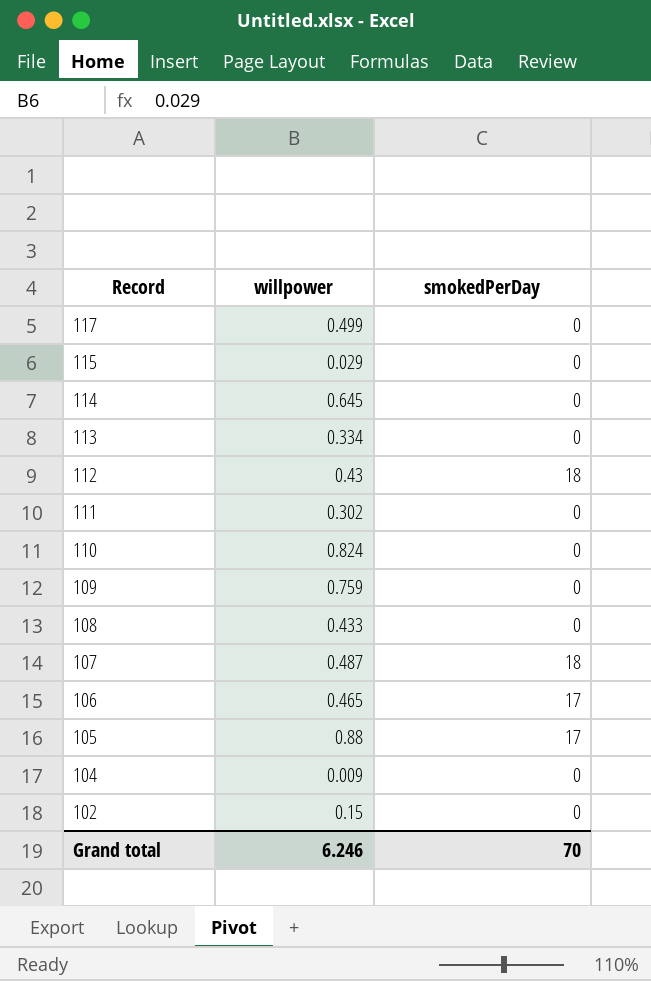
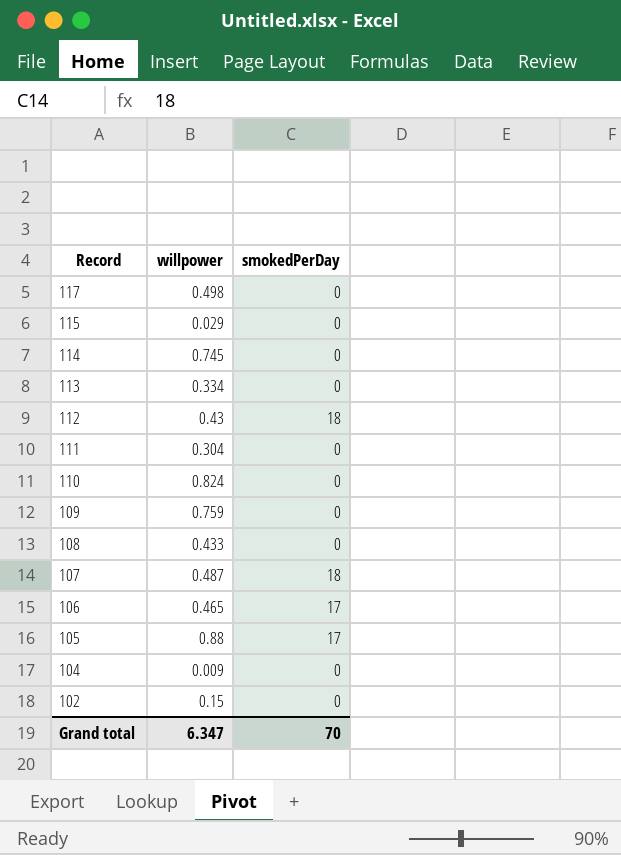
117 | willpower: 0.499 -> 0.498
114 | willpower: 0.645 -> 0.745
111 | willpower: 0.302 -> 0.304
Grand total | willpower: 6.246 -> 6.347

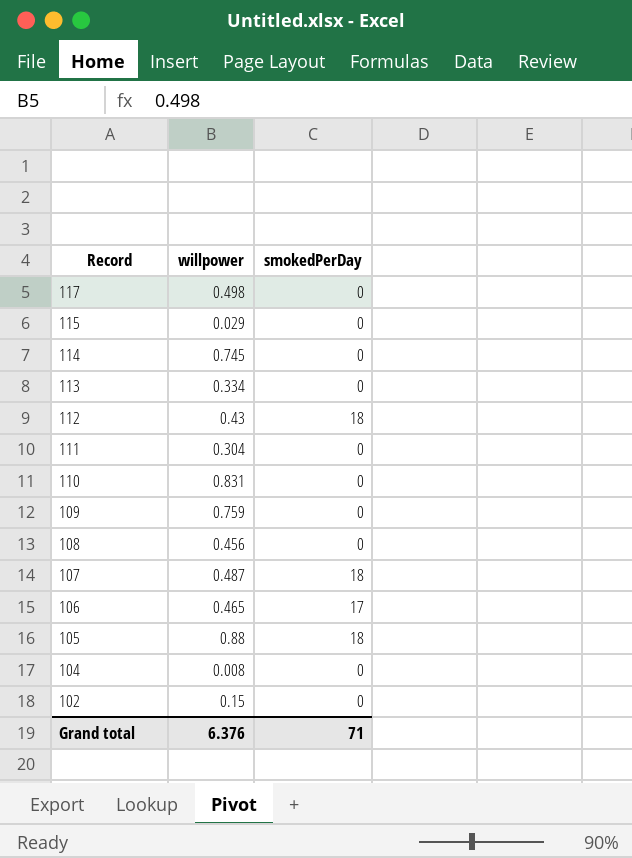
110 | willpower: 0.824 -> 0.831
108 | willpower: 0.433 -> 0.456
105 | smokedPerDay: 17 -> 18
104 | willpower: 0.009 -> 0.008
Grand total | willpower: 6.347 -> 6.376
Grand total | smokedPerDay: 70 -> 71

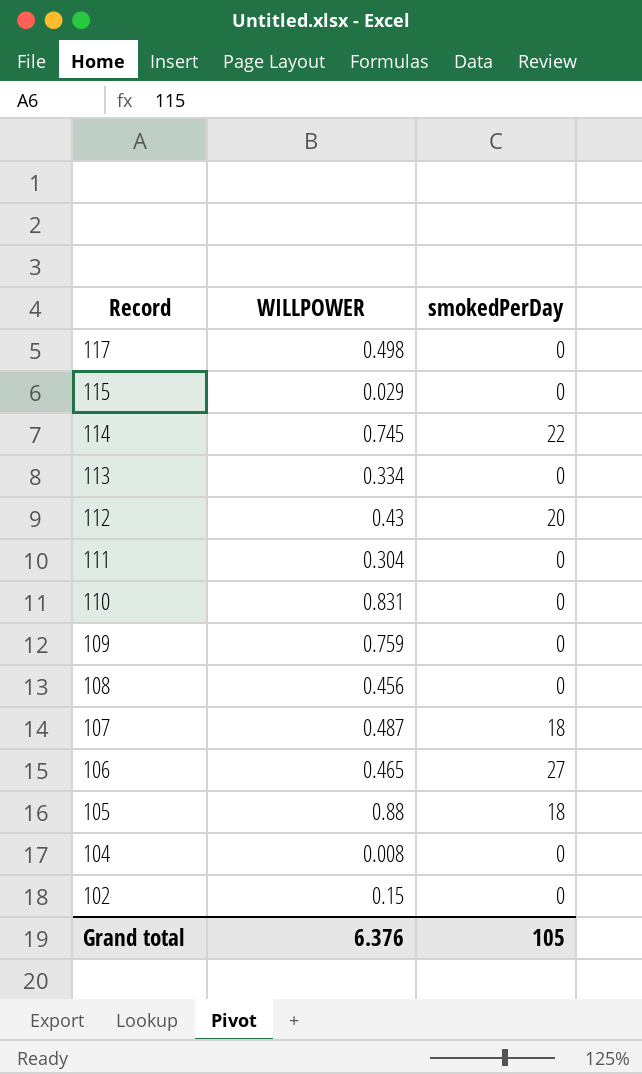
column name: willpower -> WILLPOWER
114 | smokedPerDay: 0 -> 22
112 | smokedPerDay: 18 -> 20
106 | smokedPerDay: 17 -> 27
Grand total | smokedPerDay: 71 -> 105

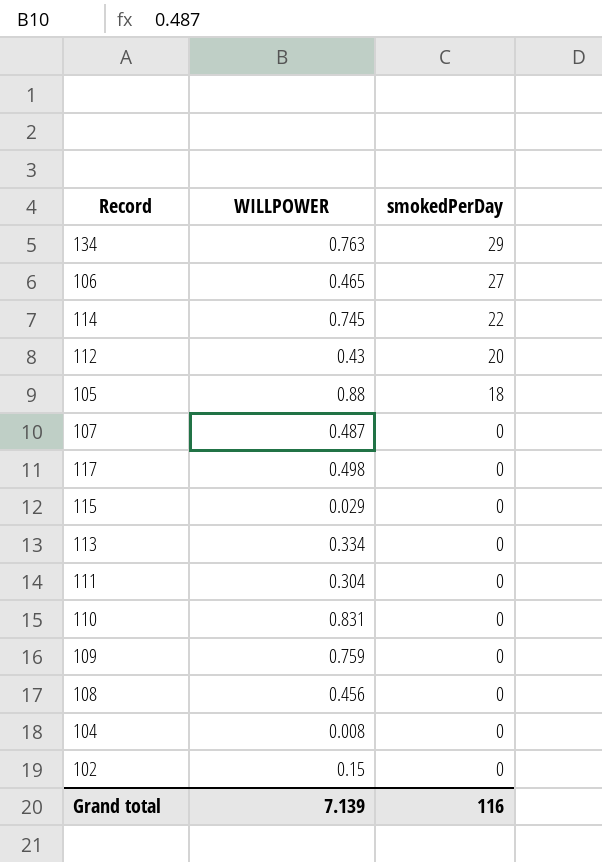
row order: Record descending -> smokedPerDay descending
row 134: none -> 0.763 | 29
107 | smokedPerDay: 18 -> 0
Grand total | WILLPOWER: 6.376 -> 7.139
Grand total | smokedPerDay: 105 -> 116

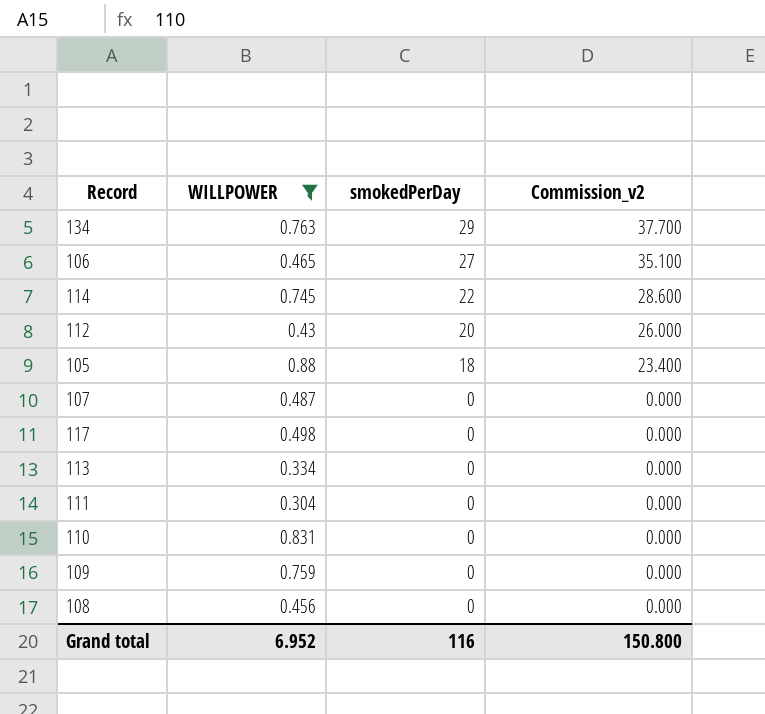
filter: none -> WILLPOWER >= 0.304
column Commission_v2 | formula: none -> [smokedPerDay] * 1.3
Grand total | WILLPOWER: 7.139 -> 6.952

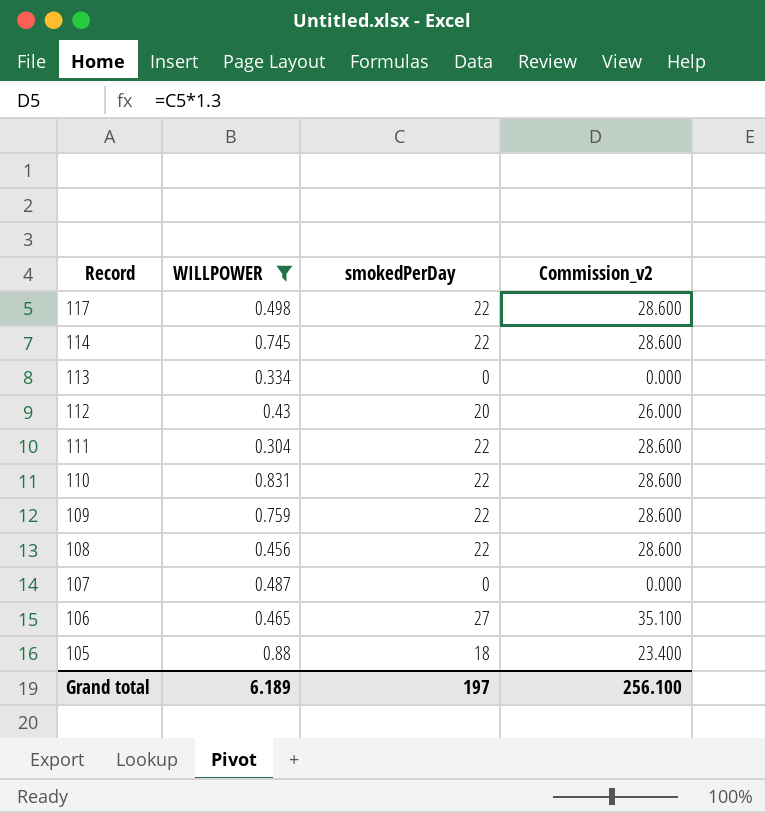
row order: smokedPerDay descending -> Record descending
row 134: 0.763 | 29 | 37.700 -> none
117 | smokedPerDay: 0 -> 22
117 | Commission_v2: 0.000 -> 28.600
111 | smokedPerDay: 0 -> 22
111 | Commission_v2: 0.000 -> 28.600
110 | smokedPerDay: 0 -> 22
110 | Commission_v2: 0.000 -> 28.600
109 | smokedPerDay: 0 -> 22
109 | Commission_v2: 0.000 -> 28.600
108 | smokedPerDay: 0 -> 22
108 | Commission_v2: 0.000 -> 28.600
Grand total | WILLPOWER: 6.952 -> 6.189
Grand total | smokedPerDay: 116 -> 197
Grand total | Commission_v2: 150.800 -> 256.100

